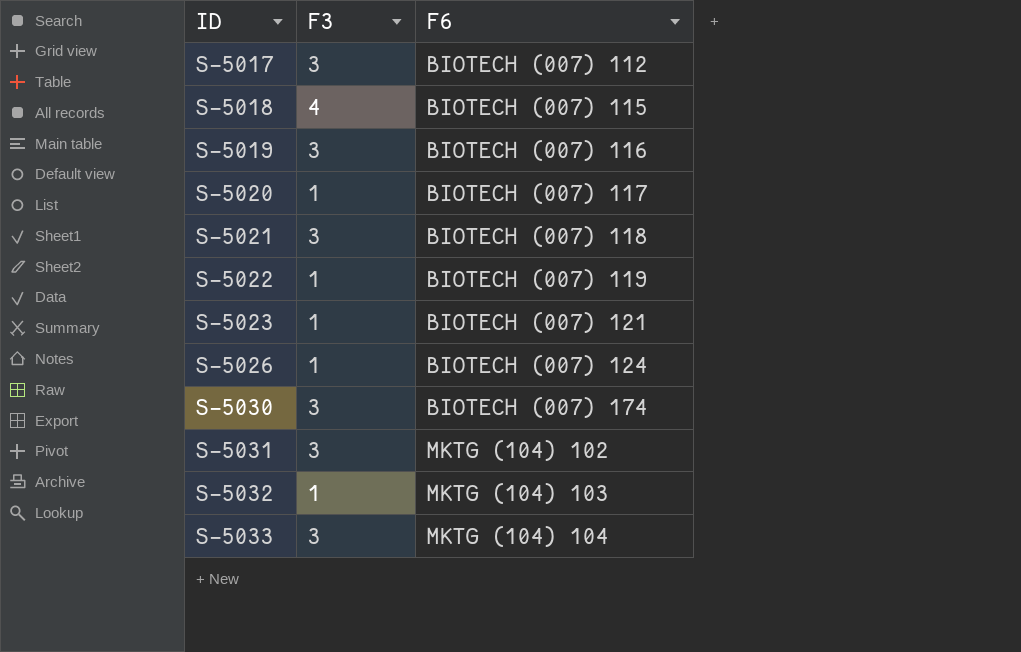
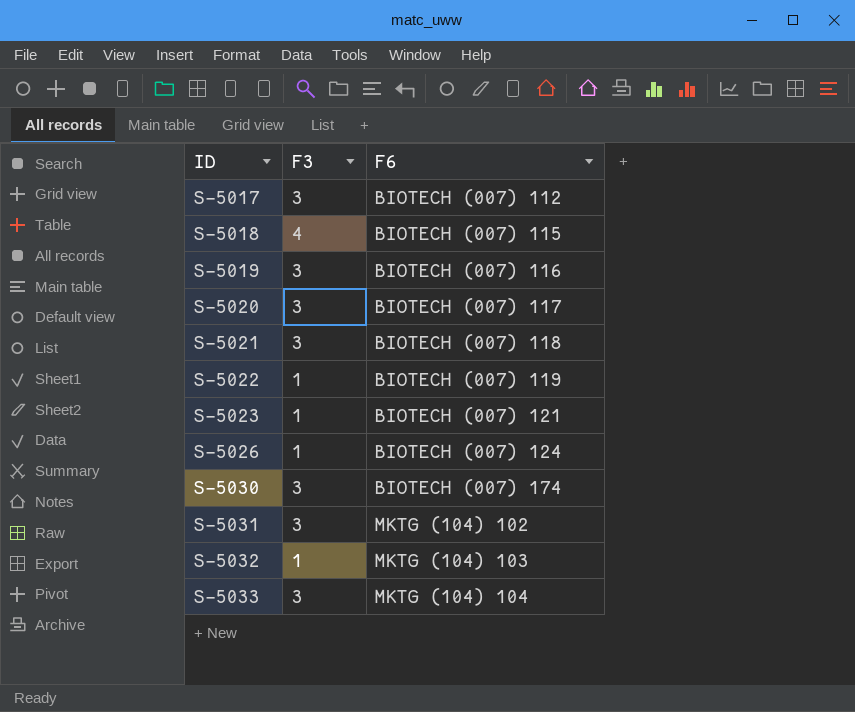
S-5020 | F3: 1 -> 3

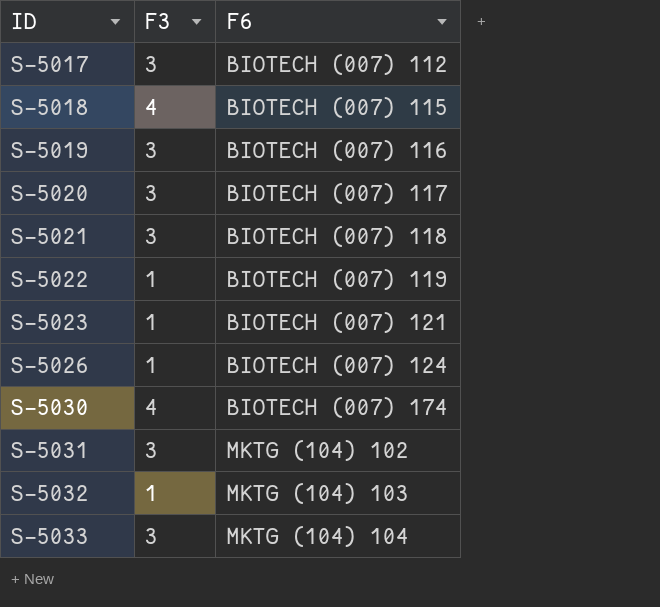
S-5030 | F3: 3 -> 4

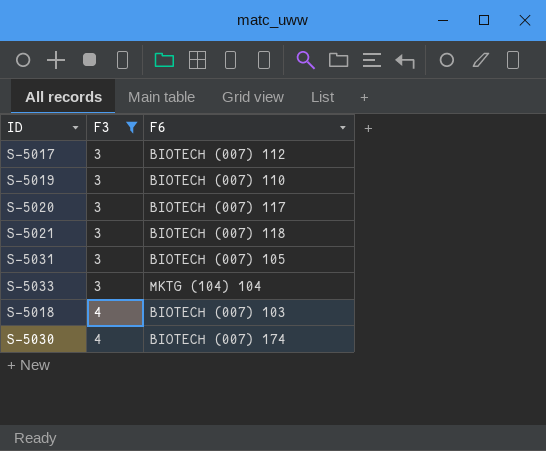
filter: none -> F3 != 1
row order: ID ascending -> F3 ascending
S-5019 | F6: BIOTECH (007) 116 -> BIOTECH (007) 110
S-5031 | F6: MKTG (104) 102 -> BIOTECH (007) 105
S-5018 | F6: BIOTECH (007) 115 -> BIOTECH (007) 103

